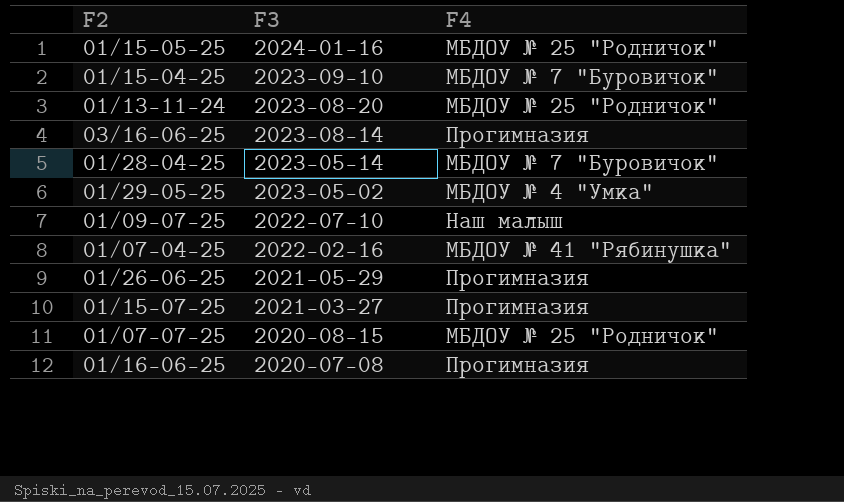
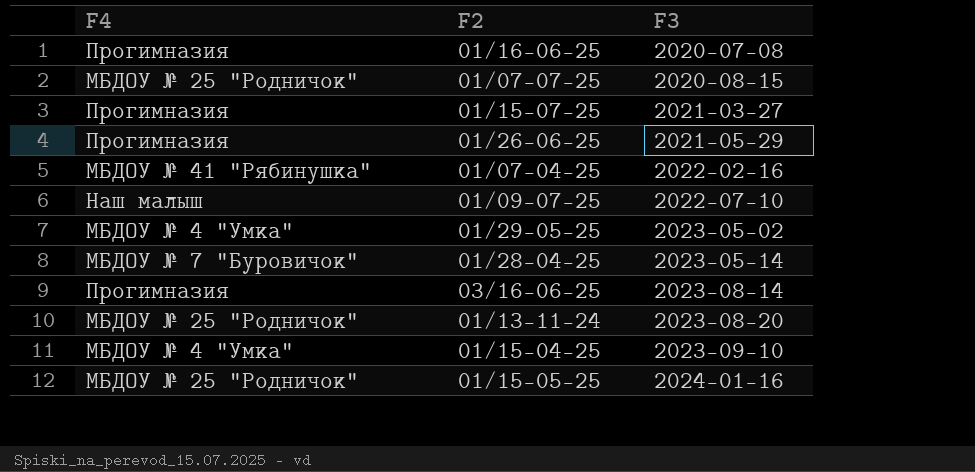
row order: F3 descending -> F3 ascending
column F4 | position: 3 -> 1
01/15-04-25 | F4: МБДОУ № 7 "Буровичок" -> МБДОУ № 4 "Умка"

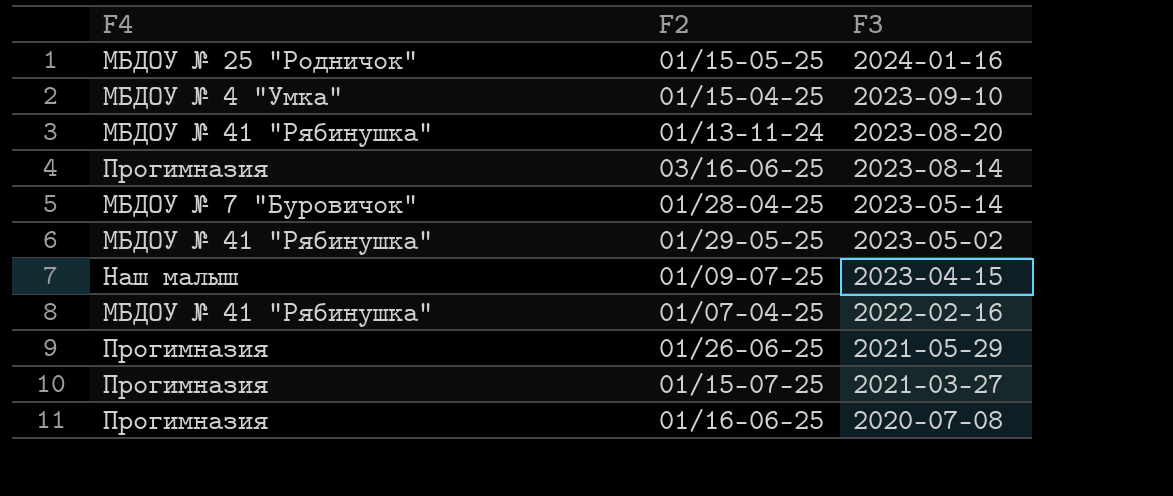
row order: F3 ascending -> F3 descending
row 01/07-07-25: МБДОУ № 25 "Родничок" | 2020-08-15 -> none
01/13-11-24 | F4: МБДОУ № 25 "Родничок" -> МБДОУ № 41 "Рябинушка"
01/29-05-25 | F4: МБДОУ № 4 "Умка" -> МБДОУ № 41 "Рябинушка"
01/09-07-25 | F3: 2022-07-10 -> 2023-04-15

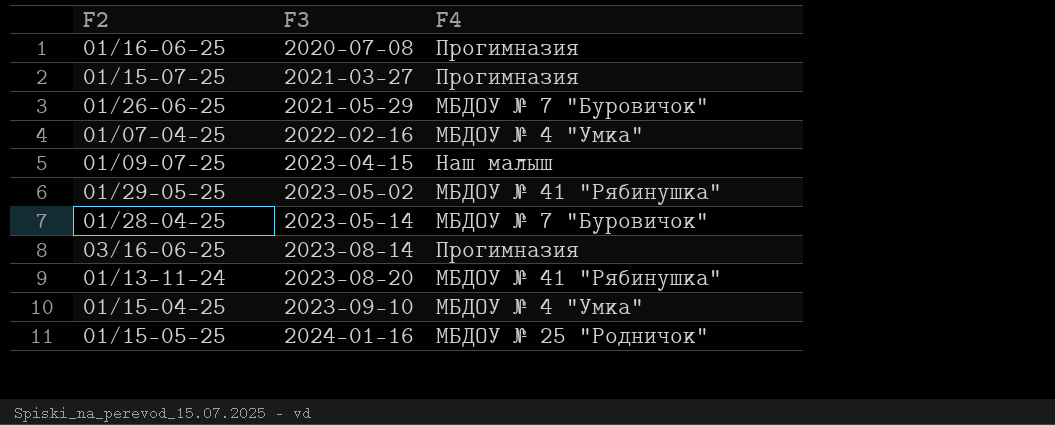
row order: F3 descending -> F3 ascending
column F4 | position: 1 -> 3
01/26-06-25 | F4: Прогимназия -> МБДОУ № 7 "Буровичок"
01/07-04-25 | F4: МБДОУ № 41 "Рябинушка" -> МБДОУ № 4 "Умка"

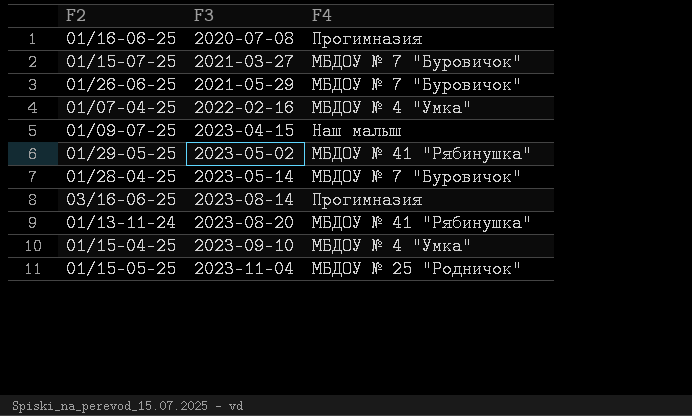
01/15-07-25 | F4: Прогимназия -> МБДОУ № 7 "Буровичок"
01/15-05-25 | F3: 2024-01-16 -> 2023-11-04

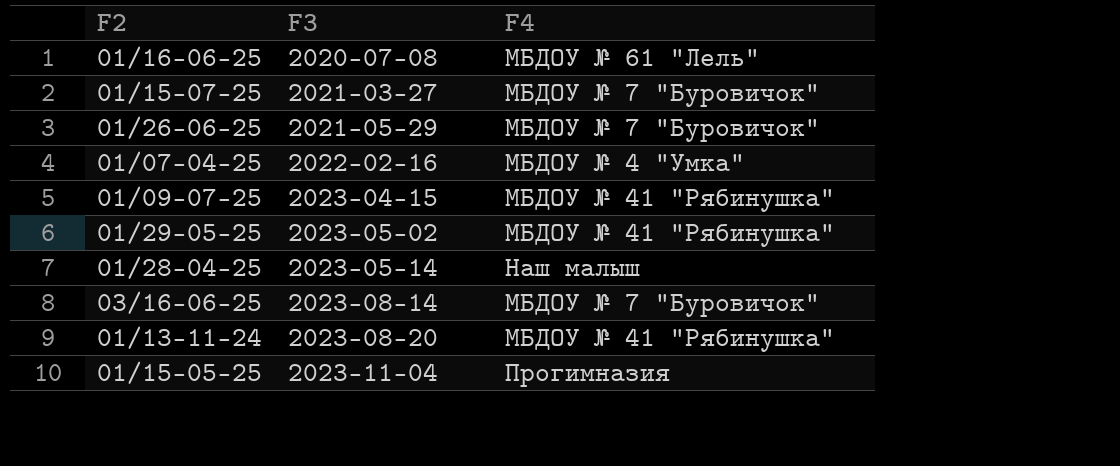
row 01/15-04-25: 2023-09-10 | МБДОУ № 4 "Умка" -> none
01/16-06-25 | F4: Прогимназия -> МБДОУ № 61 "Лель"
01/09-07-25 | F4: Наш малыш -> МБДОУ № 41 "Рябинушка"
01/28-04-25 | F4: МБДОУ № 7 "Буровичок" -> Наш малыш
03/16-06-25 | F4: Прогимназия -> МБДОУ № 7 "Буровичок"
01/15-05-25 | F4: МБДОУ № 25 "Родничок" -> Прогимназия

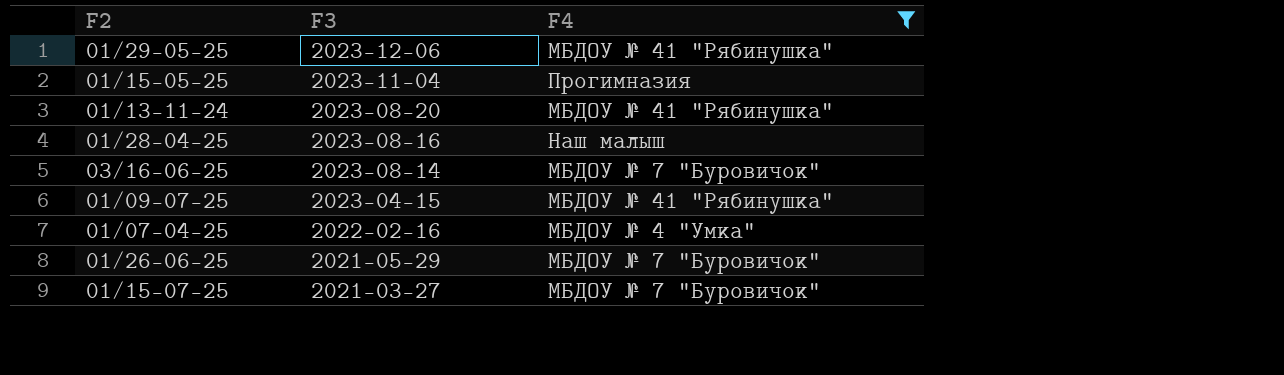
filter: none -> F4 != МБДОУ № 61 "Лель"
row order: F3 ascending -> F3 descending
01/29-05-25 | F3: 2023-05-02 -> 2023-12-06
01/28-04-25 | F3: 2023-05-14 -> 2023-08-16

